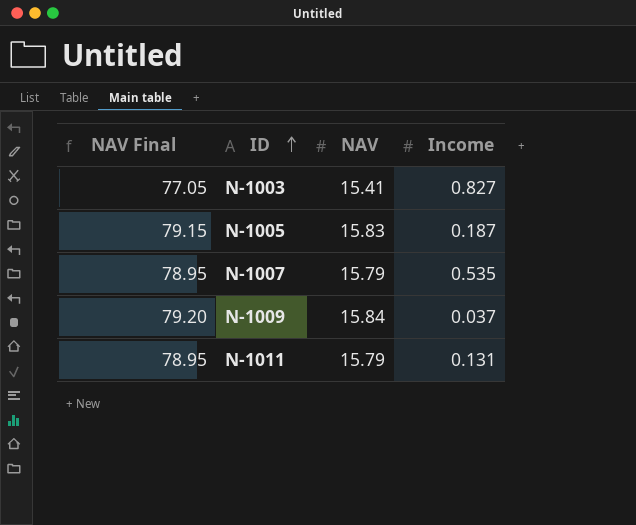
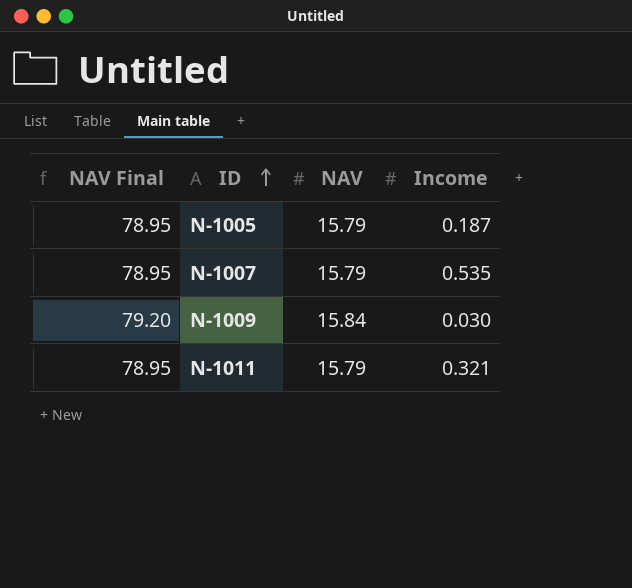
row N-1003: 77.05 | 15.41 | 0.827 -> none
N-1005 | NAV Final: 79.15 -> 78.95
N-1005 | NAV: 15.83 -> 15.79
N-1009 | Income: 0.037 -> 0.030
N-1011 | Income: 0.131 -> 0.321

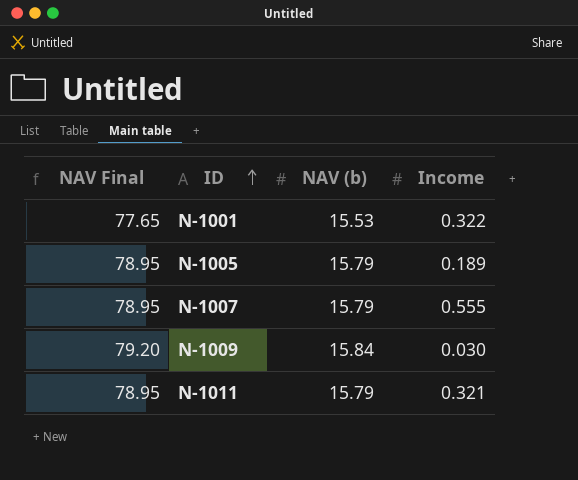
column name: NAV -> NAV (b)
row N-1001: none -> 77.65 | 15.53 | 0.322
N-1005 | Income: 0.187 -> 0.189
N-1007 | Income: 0.535 -> 0.555

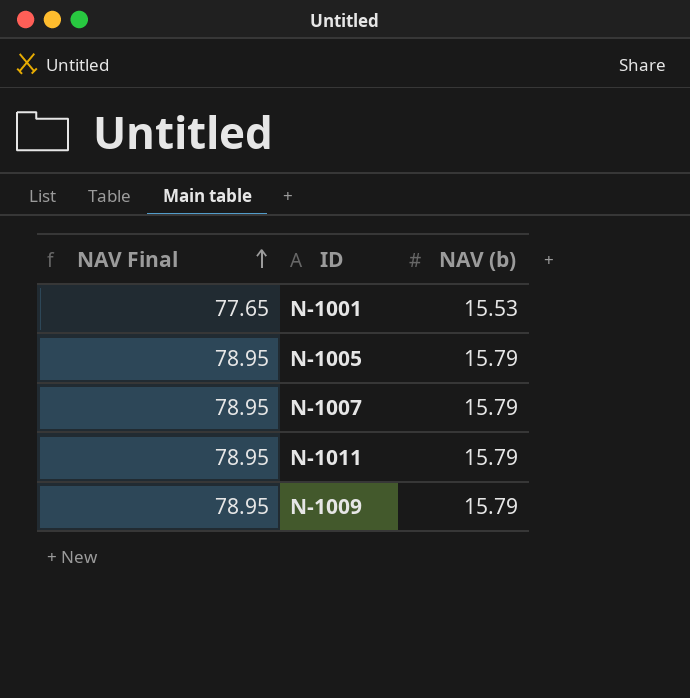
row order: ID ascending -> NAV Final ascending
column Income | position: 4 -> none
N-1009 | NAV Final: 79.20 -> 78.95
N-1009 | NAV (b): 15.84 -> 15.79

